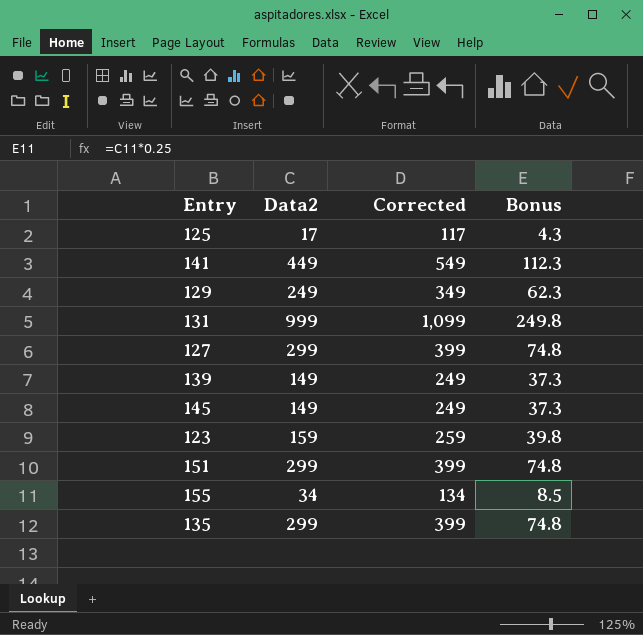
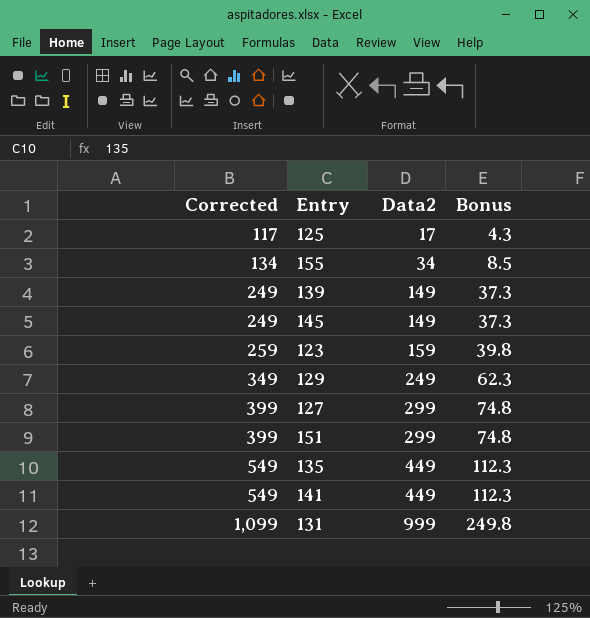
row order: none -> Corrected ascending
column Corrected | position: 3 -> 1
135 | Corrected: 399 -> 549
135 | Data2: 299 -> 449
135 | Bonus: 74.8 -> 112.3

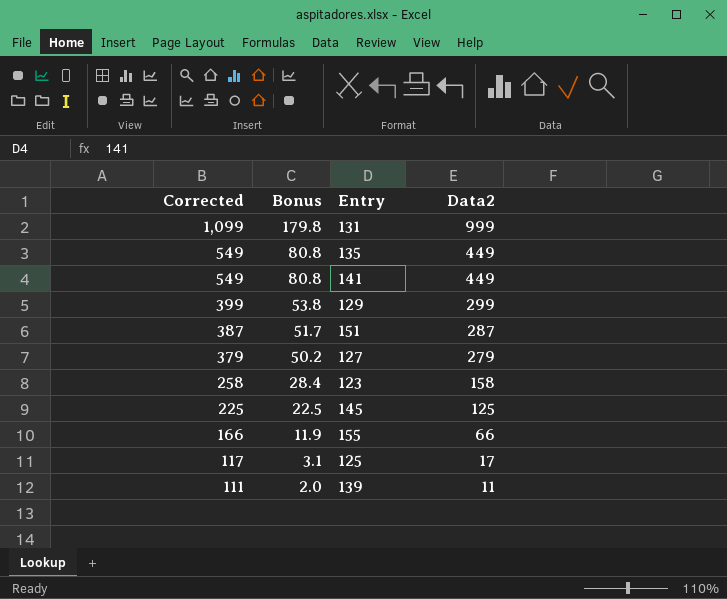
row order: Corrected ascending -> Corrected descending
column Bonus | formula: [Data2] * 0.25 -> [Data2] * 0.18
column Bonus | position: 4 -> 2
129 | Corrected: 349 -> 399
129 | Data2: 249 -> 299
151 | Corrected: 399 -> 387
151 | Data2: 299 -> 287
127 | Corrected: 399 -> 379
127 | Data2: 299 -> 279
123 | Corrected: 259 -> 258
123 | Data2: 159 -> 158
145 | Corrected: 249 -> 225
145 | Data2: 149 -> 125
155 | Corrected: 134 -> 166
155 | Data2: 34 -> 66
139 | Corrected: 249 -> 111
139 | Data2: 149 -> 11

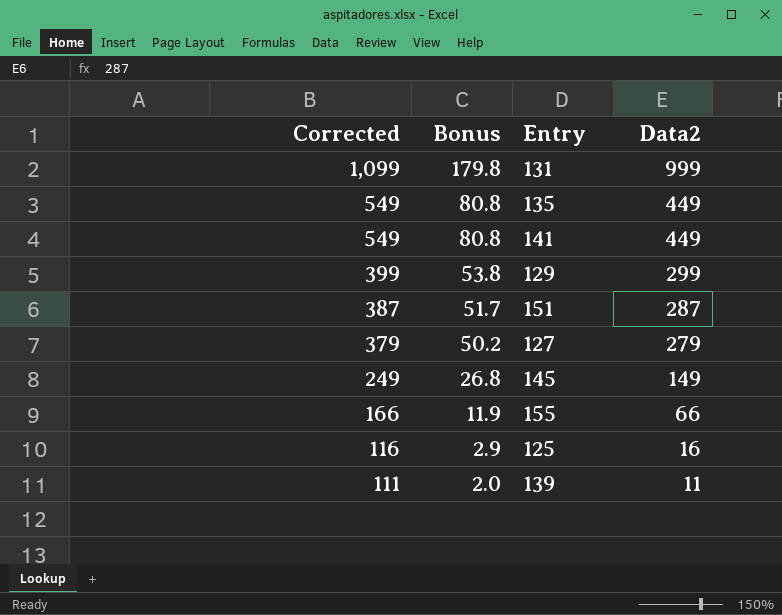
row 123: 258 | 28.4 | 158 -> none
145 | Corrected: 225 -> 249
145 | Bonus: 22.5 -> 26.8
145 | Data2: 125 -> 149
125 | Corrected: 117 -> 116
125 | Bonus: 3.1 -> 2.9
125 | Data2: 17 -> 16

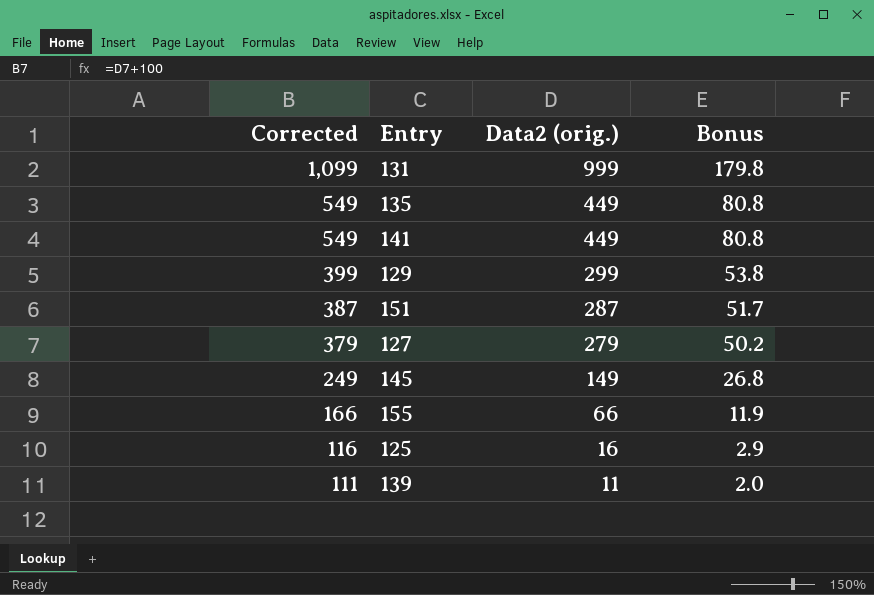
column name: Data2 -> Data2 (orig.)
column Bonus | position: 2 -> 4

